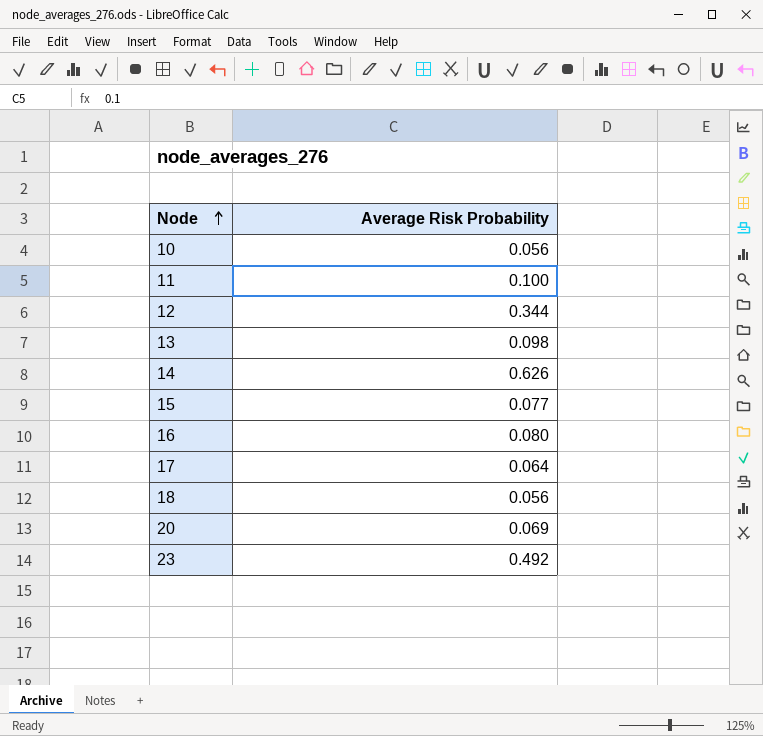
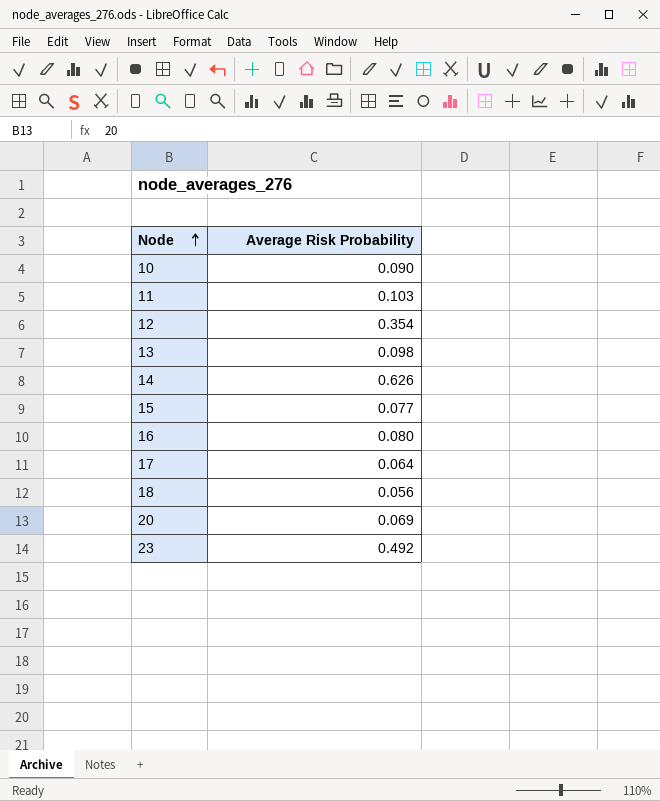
10 | Average Risk Probability: 0.056 -> 0.090
11 | Average Risk Probability: 0.100 -> 0.103
12 | Average Risk Probability: 0.344 -> 0.354

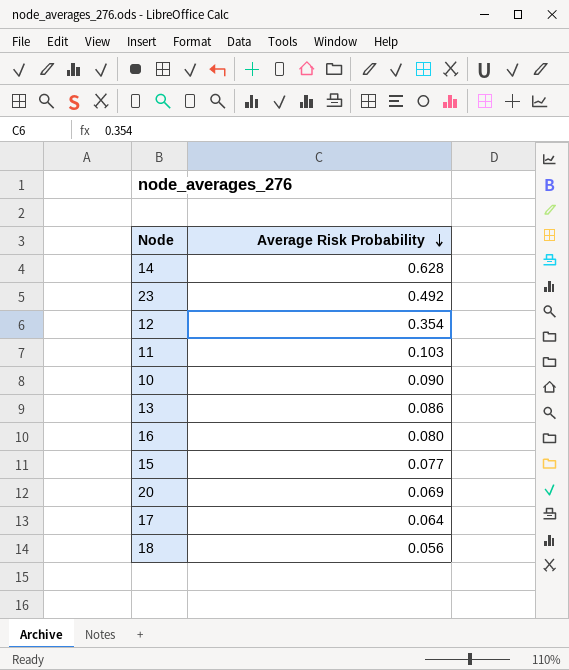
row order: Node ascending -> Average Risk Probability descending
14 | Average Risk Probability: 0.626 -> 0.628
13 | Average Risk Probability: 0.098 -> 0.086

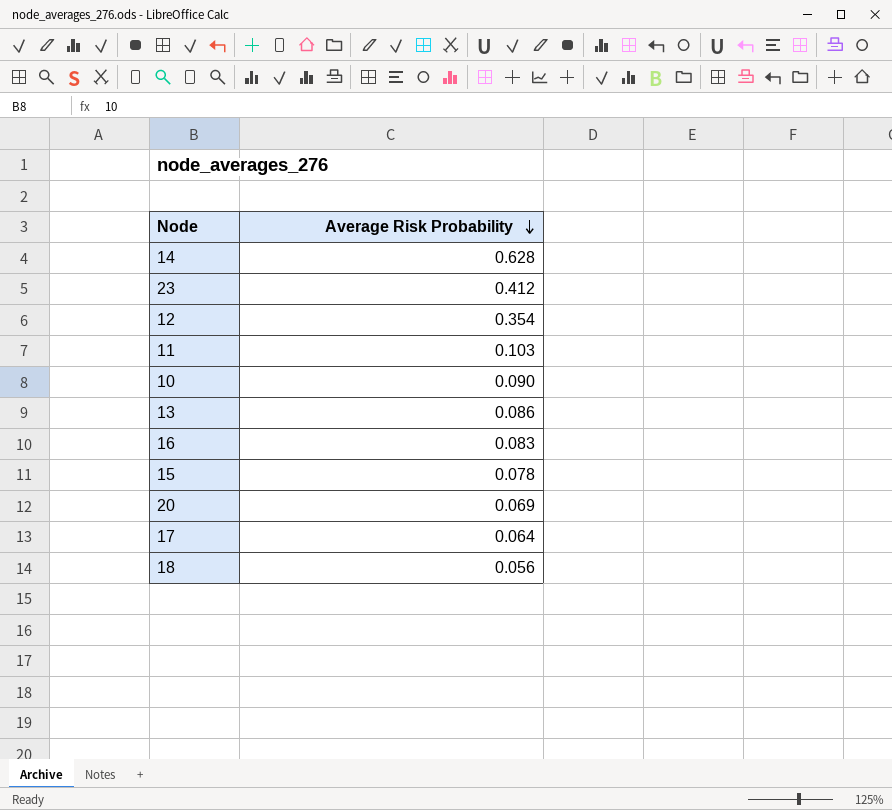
23 | Average Risk Probability: 0.492 -> 0.412
16 | Average Risk Probability: 0.080 -> 0.083
15 | Average Risk Probability: 0.077 -> 0.078

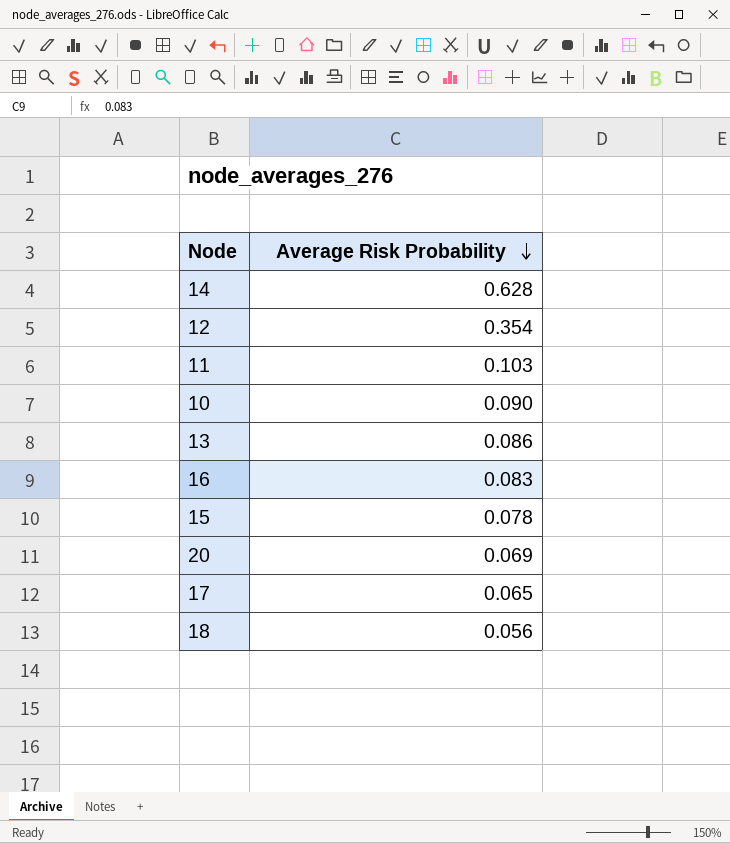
row 23: 0.412 -> none
17 | Average Risk Probability: 0.064 -> 0.065

